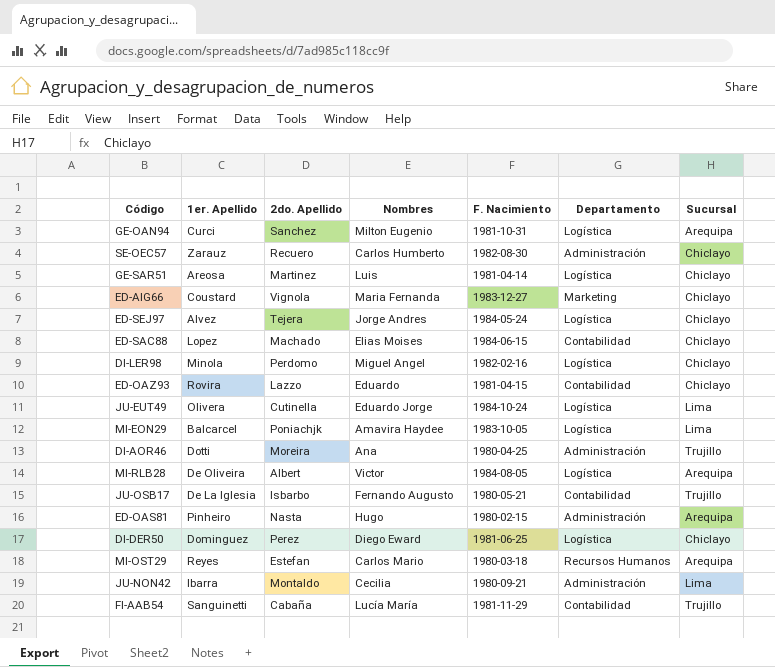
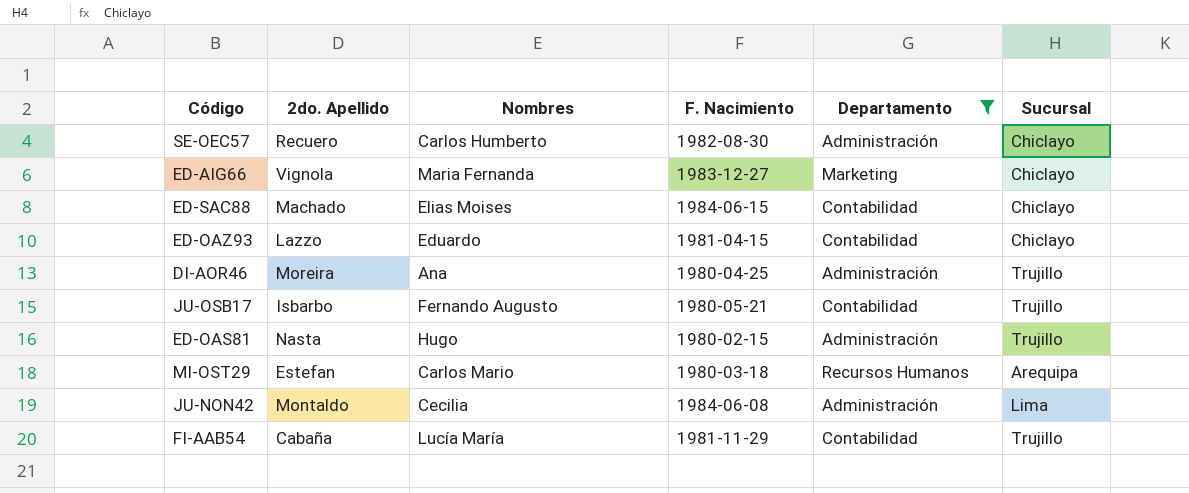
filter: none -> Departamento != Logística
column 1er. Apellido | position: 2 -> none
ED-OAS81 | Sucursal: Arequipa -> Trujillo
JU-NON42 | F. Nacimiento: 1980-09-21 -> 1984-06-08

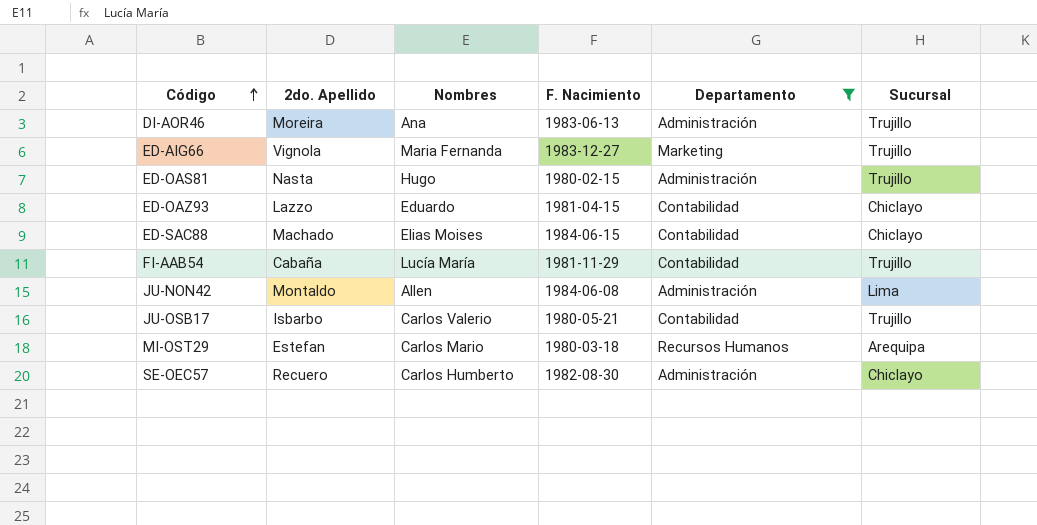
row order: none -> Código ascending
DI-AOR46 | F. Nacimiento: 1980-04-25 -> 1983-06-13
ED-AIG66 | Sucursal: Chiclayo -> Trujillo
JU-NON42 | Nombres: Cecilia -> Allen
JU-OSB17 | Nombres: Fernando Augusto -> Carlos Valerio

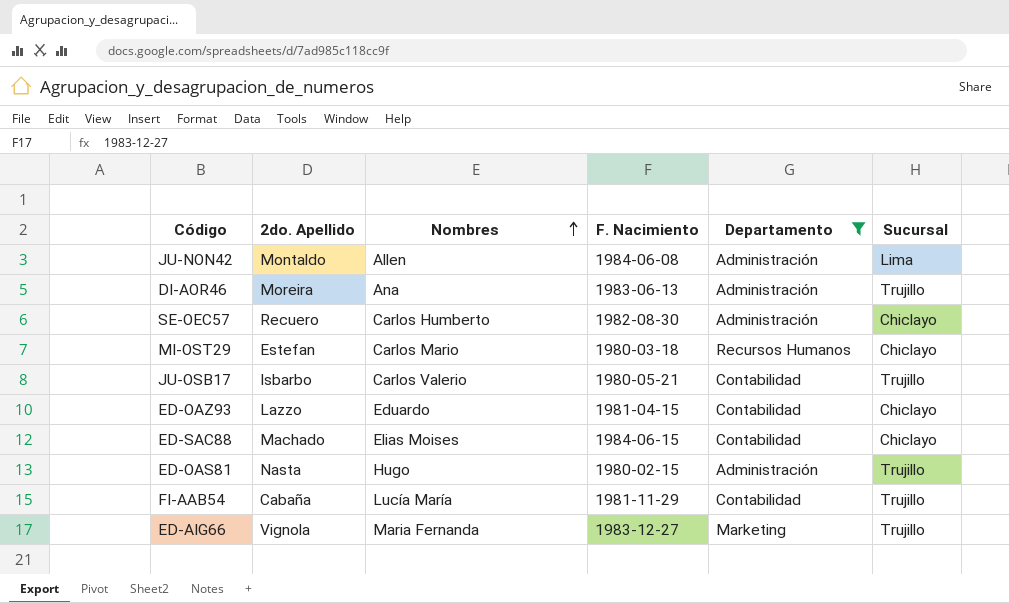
row order: Código ascending -> Nombres ascending
MI-OST29 | Sucursal: Arequipa -> Chiclayo

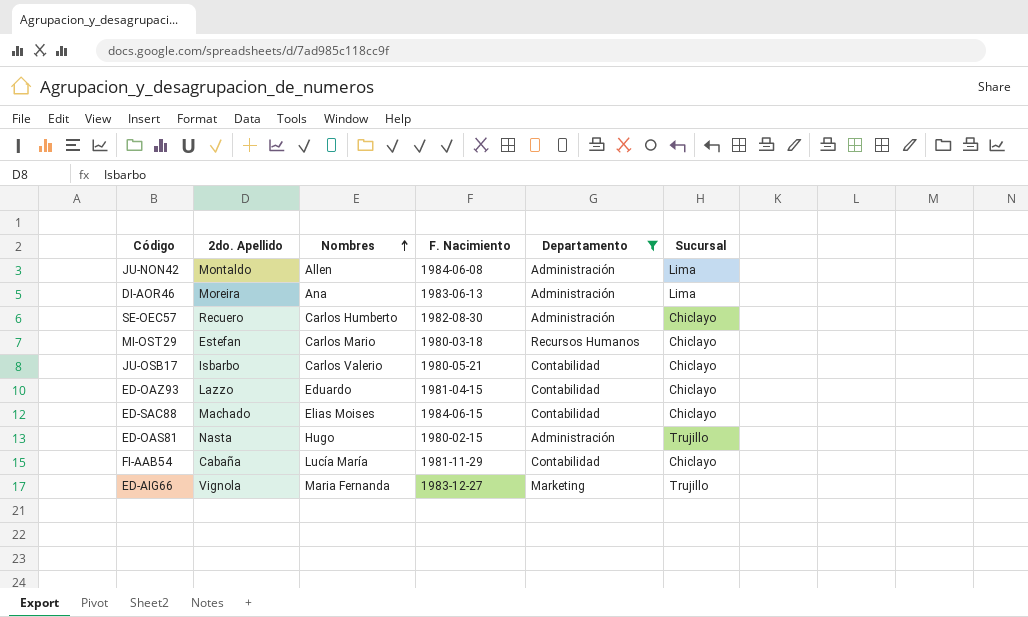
DI-AOR46 | Sucursal: Trujillo -> Lima
JU-OSB17 | Sucursal: Trujillo -> Chiclayo
FI-AAB54 | Sucursal: Trujillo -> Chiclayo

